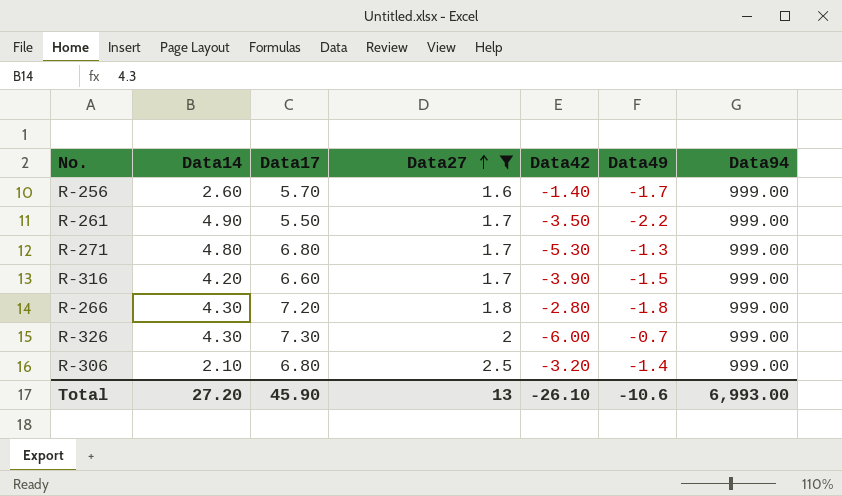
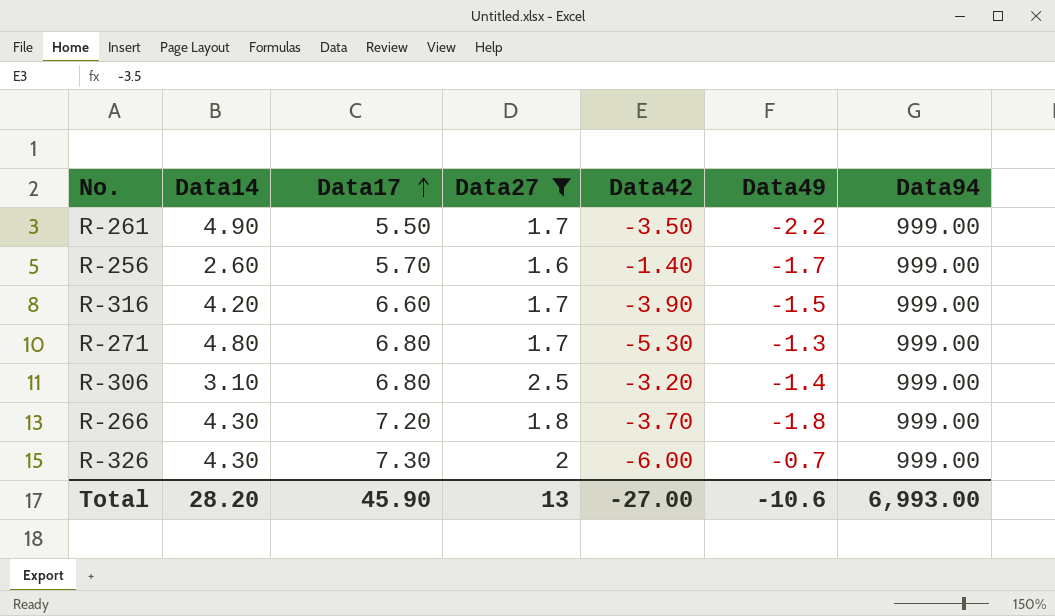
row order: Data27 ascending -> Data17 ascending
R-306 | Data14: 2.10 -> 3.10
R-266 | Data42: -2.80 -> -3.70
Total | Data14: 27.20 -> 28.20
Total | Data42: -26.10 -> -27.00

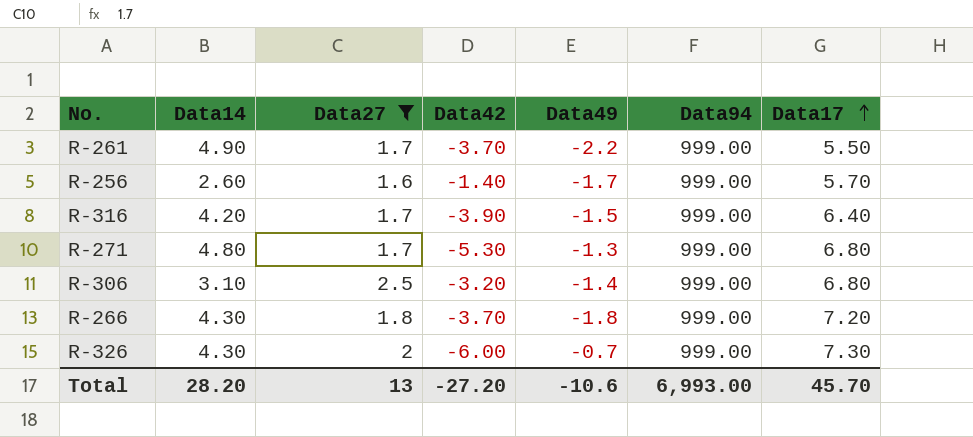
column Data17 | position: 3 -> 7
R-261 | Data42: -3.50 -> -3.70
R-316 | Data17: 6.60 -> 6.40
Total | Data42: -27.00 -> -27.20
Total | Data17: 45.90 -> 45.70

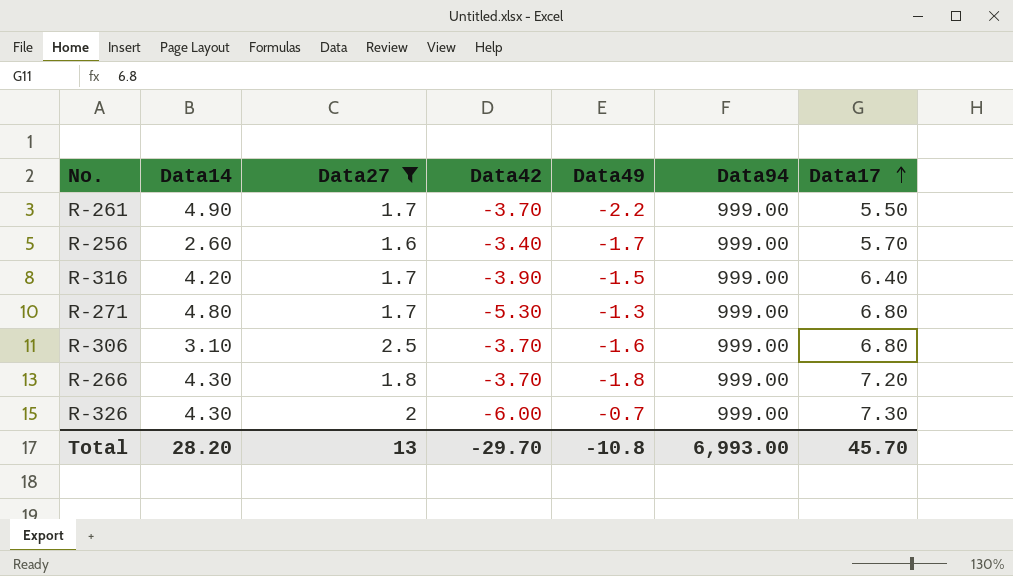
R-256 | Data42: -1.40 -> -3.40
R-306 | Data42: -3.20 -> -3.70
R-306 | Data49: -1.4 -> -1.6
Total | Data42: -27.20 -> -29.70
Total | Data49: -10.6 -> -10.8

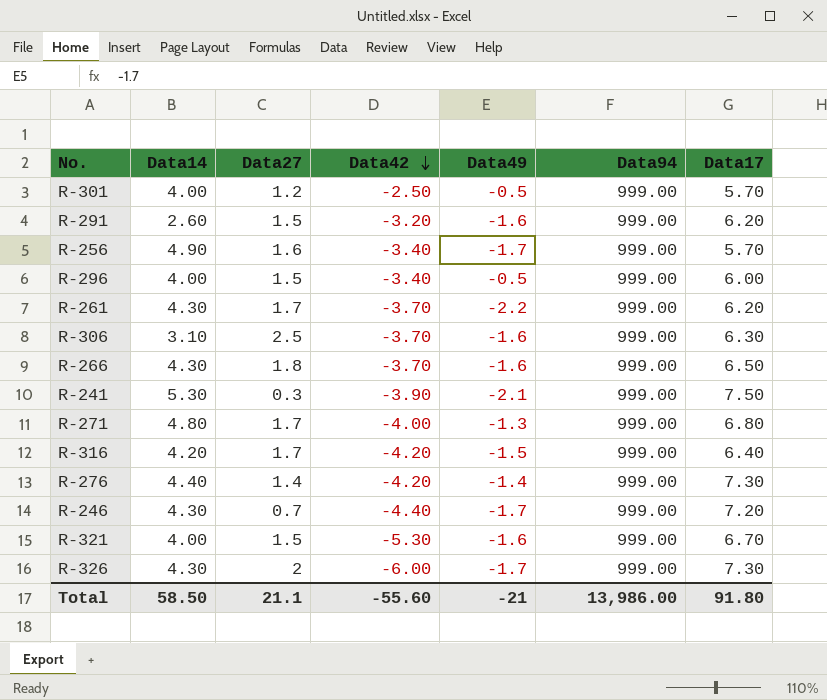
filter: Data27 >= 1.6 -> none
row order: Data17 ascending -> Data42 descending
R-256 | Data14: 2.60 -> 4.90
R-261 | Data14: 4.90 -> 4.30
R-261 | Data17: 5.50 -> 6.20
R-306 | Data17: 6.80 -> 6.30
R-266 | Data49: -1.8 -> -1.6
R-266 | Data17: 7.20 -> 6.50
R-271 | Data42: -5.30 -> -4.00
R-316 | Data42: -3.90 -> -4.20
R-326 | Data49: -0.7 -> -1.7
Total | Data14: 28.20 -> 58.50
Total | Data27: 13 -> 21.1
Total | Data42: -29.70 -> -55.60
Total | Data49: -10.8 -> -21
Total | Data94: 6,993.00 -> 13,986.00
Total | Data17: 45.70 -> 91.80

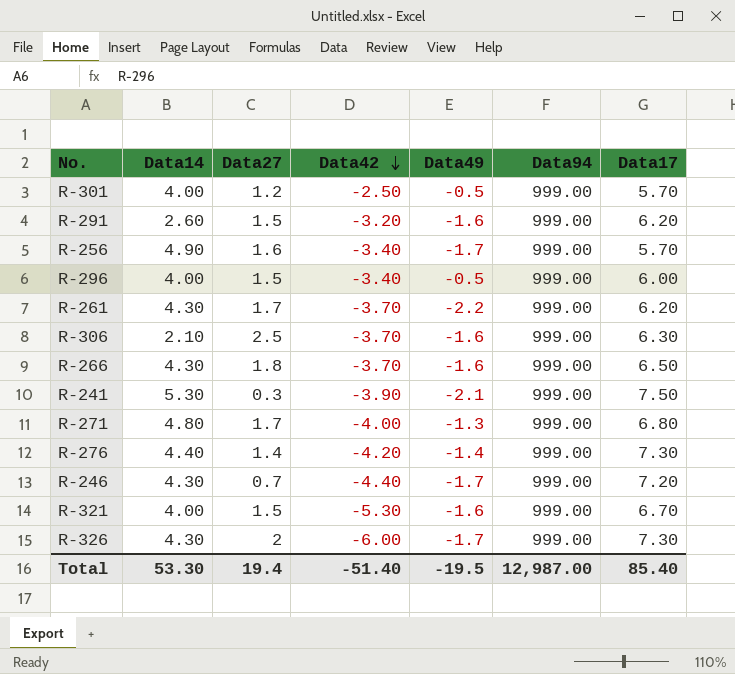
row R-316: 4.20 | 1.7 | -4.20 | -1.5 | 999.00 | 6.40 -> none
R-306 | Data14: 3.10 -> 2.10
Total | Data14: 58.50 -> 53.30
Total | Data27: 21.1 -> 19.4
Total | Data42: -55.60 -> -51.40
Total | Data49: -21 -> -19.5
Total | Data94: 13,986.00 -> 12,987.00
Total | Data17: 91.80 -> 85.40

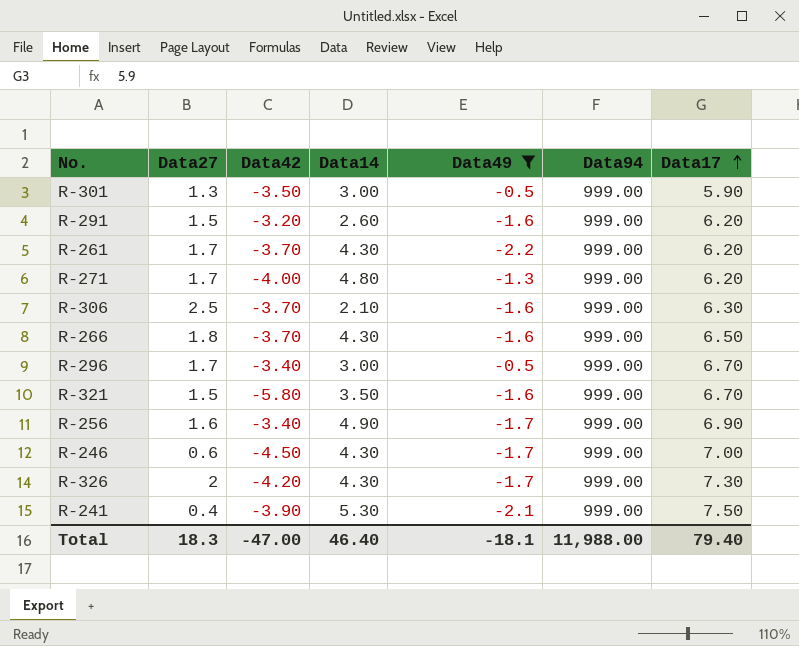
filter: none -> Data49 != -1.4
row order: Data42 descending -> Data17 ascending
column Data14 | position: 2 -> 4
R-301 | Data27: 1.2 -> 1.3
R-301 | Data42: -2.50 -> -3.50
R-301 | Data14: 4.00 -> 3.00
R-301 | Data17: 5.70 -> 5.90
R-271 | Data17: 6.80 -> 6.20
R-296 | Data27: 1.5 -> 1.7
R-296 | Data14: 4.00 -> 3.00
R-296 | Data17: 6.00 -> 6.70
R-321 | Data42: -5.30 -> -5.80
R-321 | Data14: 4.00 -> 3.50
R-256 | Data17: 5.70 -> 6.90
R-246 | Data27: 0.7 -> 0.6
R-246 | Data42: -4.40 -> -4.50
R-246 | Data17: 7.20 -> 7.00
R-326 | Data42: -6.00 -> -4.20
R-241 | Data27: 0.3 -> 0.4
Total | Data27: 19.4 -> 18.3
Total | Data42: -51.40 -> -47.00
Total | Data14: 53.30 -> 46.40
Total | Data49: -19.5 -> -18.1
Total | Data94: 12,987.00 -> 11,988.00
Total | Data17: 85.40 -> 79.40

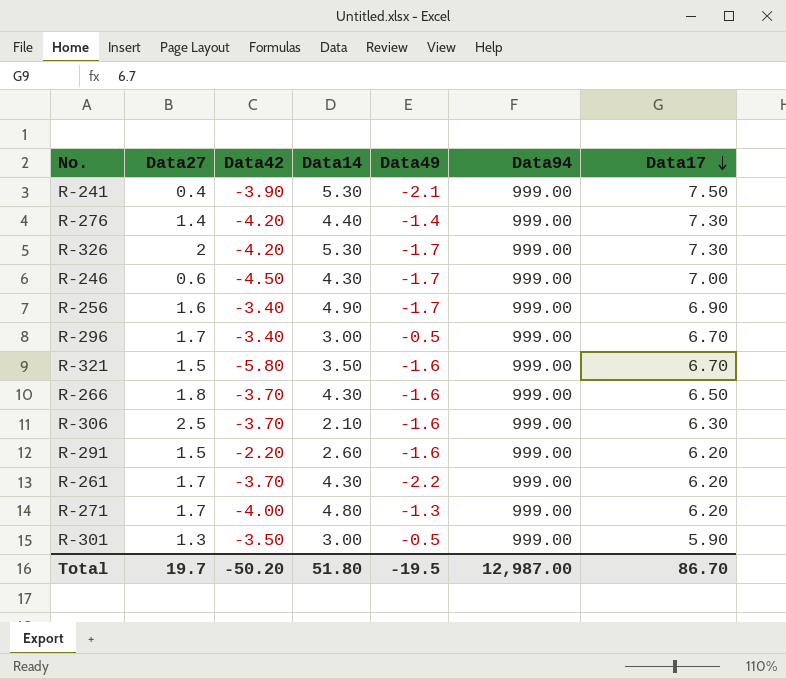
filter: Data49 != -1.4 -> none
row order: Data17 ascending -> Data17 descending
R-326 | Data14: 4.30 -> 5.30
R-291 | Data42: -3.20 -> -2.20
Total | Data27: 18.3 -> 19.7
Total | Data42: -47.00 -> -50.20
Total | Data14: 46.40 -> 51.80
Total | Data49: -18.1 -> -19.5
Total | Data94: 11,988.00 -> 12,987.00
Total | Data17: 79.40 -> 86.70

